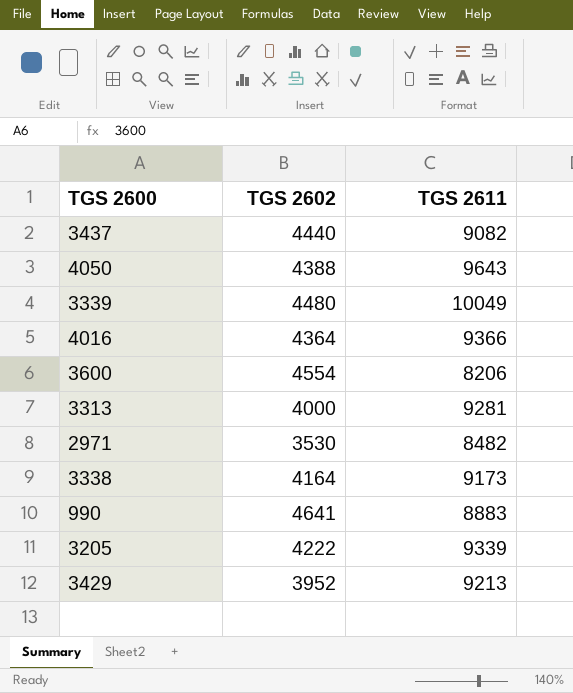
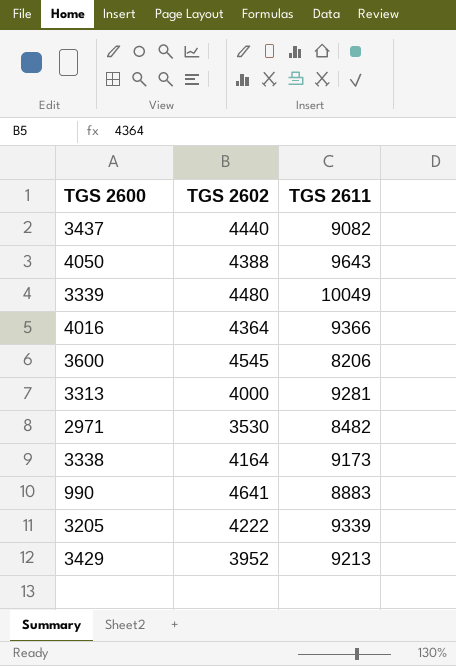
3600 | TGS 2602: 4554 -> 4545

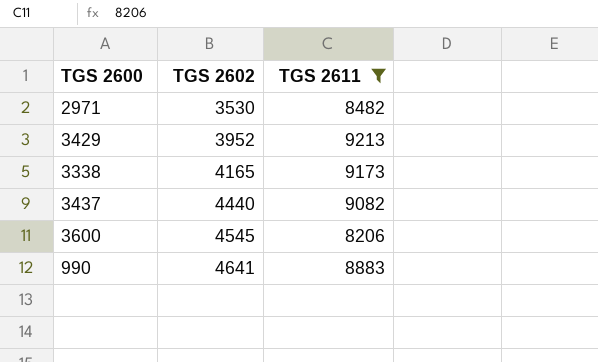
filter: none -> TGS 2611 <= 9213
row order: none -> TGS 2602 ascending
3338 | TGS 2602: 4164 -> 4165

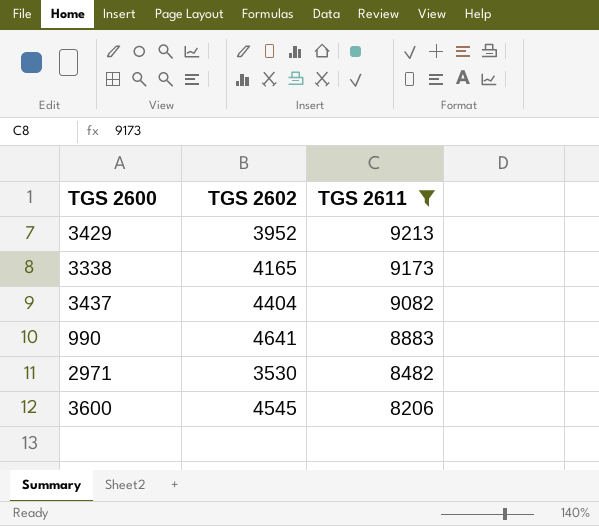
row order: TGS 2602 ascending -> TGS 2611 descending
3437 | TGS 2602: 4440 -> 4404

